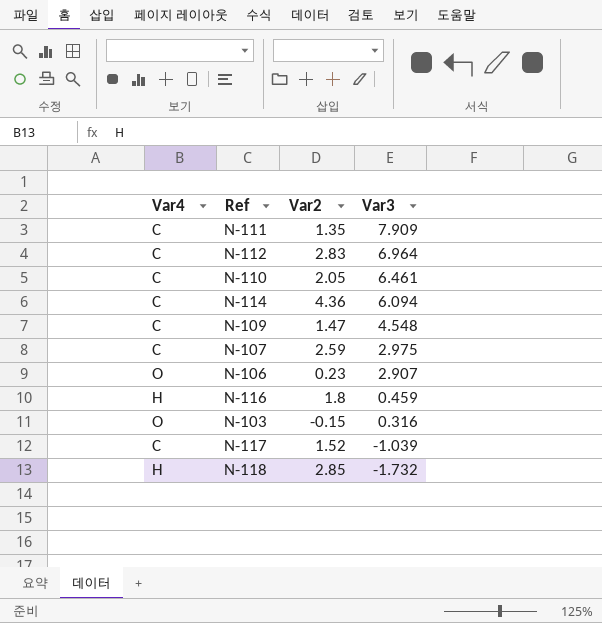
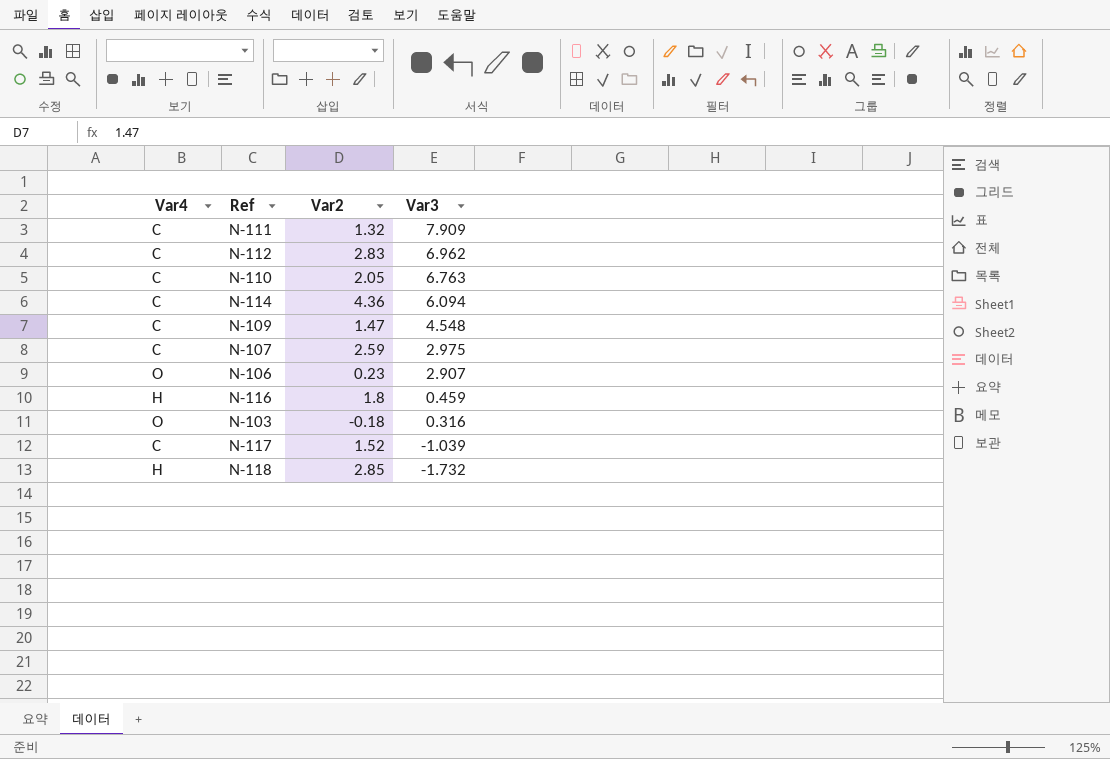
N-111 | Var2: 1.35 -> 1.32
N-112 | Var3: 6.964 -> 6.962
N-110 | Var3: 6.461 -> 6.763
N-103 | Var2: -0.15 -> -0.18

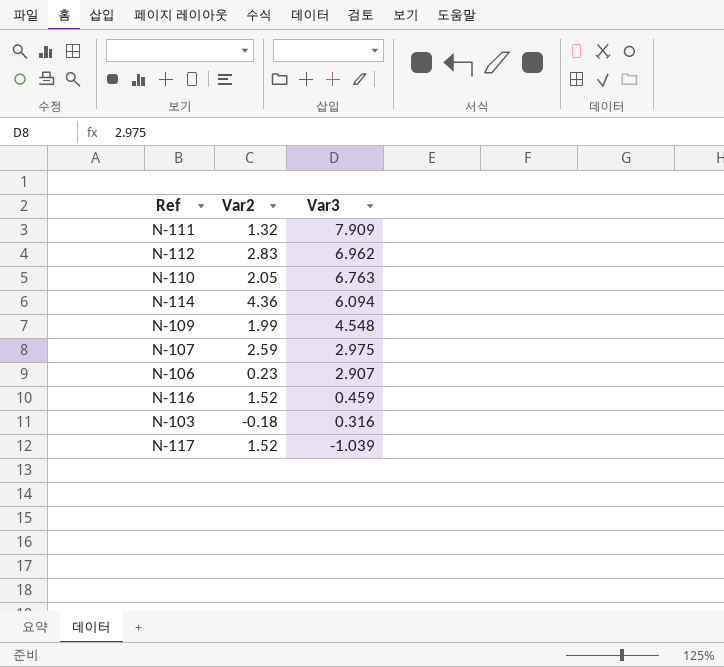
column Var4 | position: 1 -> none
row N-118: H | 2.85 | -1.732 -> none
N-109 | Var2: 1.47 -> 1.99
N-116 | Var2: 1.8 -> 1.52

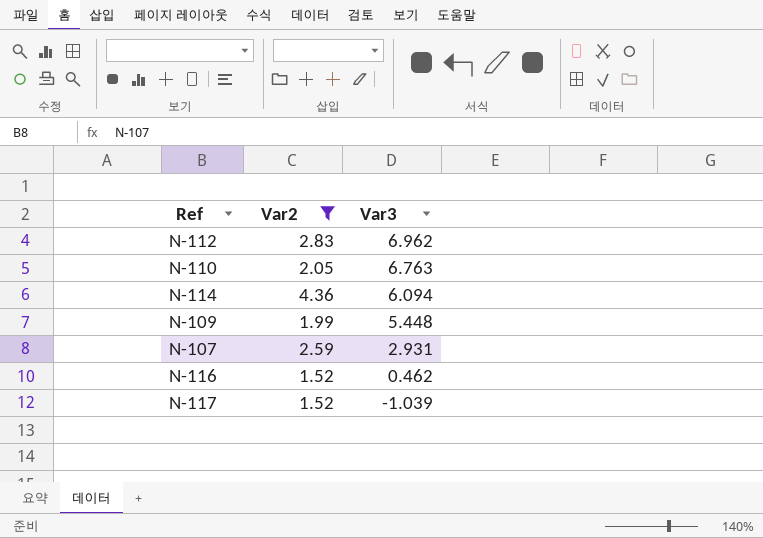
filter: none -> Var2 >= 1.52
N-109 | Var3: 4.548 -> 5.448
N-107 | Var3: 2.975 -> 2.931
N-116 | Var3: 0.459 -> 0.462

